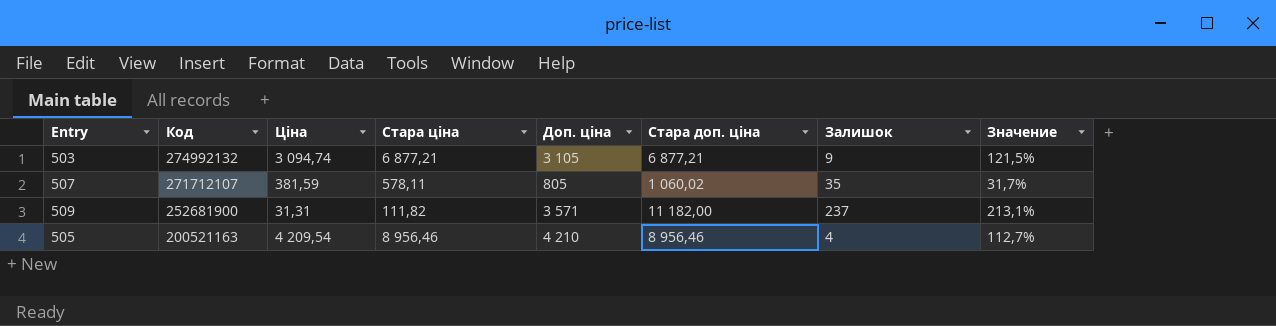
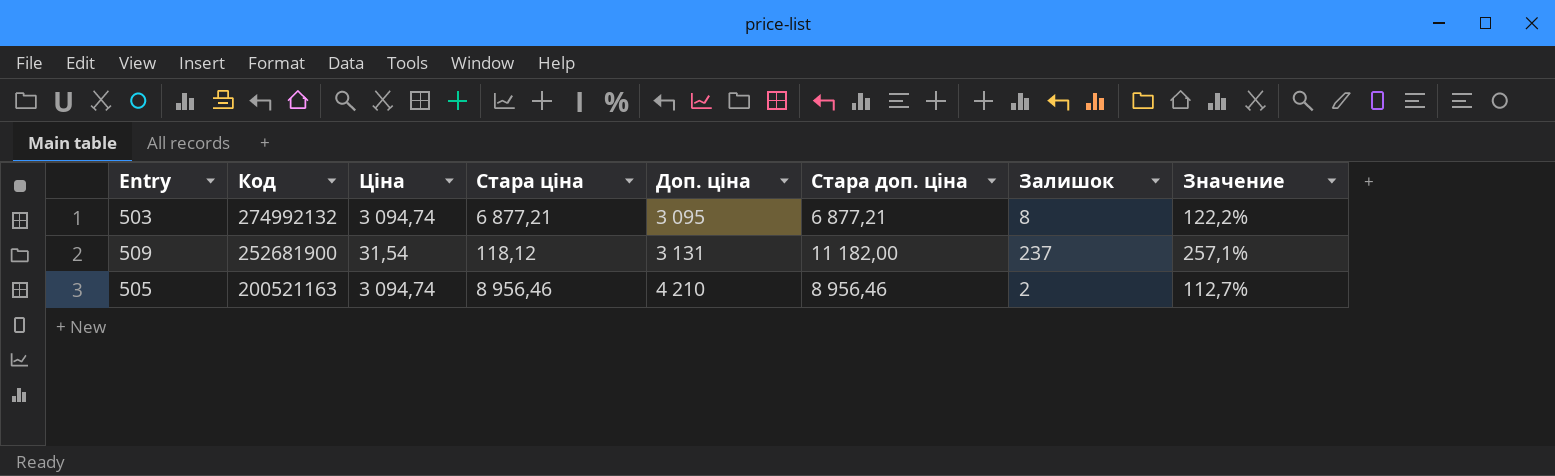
row 507: 271712107 | 381,59 | 578,11 | 805 | 1 060,02 | 35 | 31,7% -> none
503 | Доп. ціна: 3 105 -> 3 095
503 | Залишок: 9 -> 8
503 | Значение: 121,5% -> 122,2%
509 | Ціна: 31,31 -> 31,54
509 | Стара ціна: 111,82 -> 118,12
509 | Доп. ціна: 3 571 -> 3 131
509 | Значение: 213,1% -> 257,1%
505 | Ціна: 4 209,54 -> 3 094,74
505 | Залишок: 4 -> 2

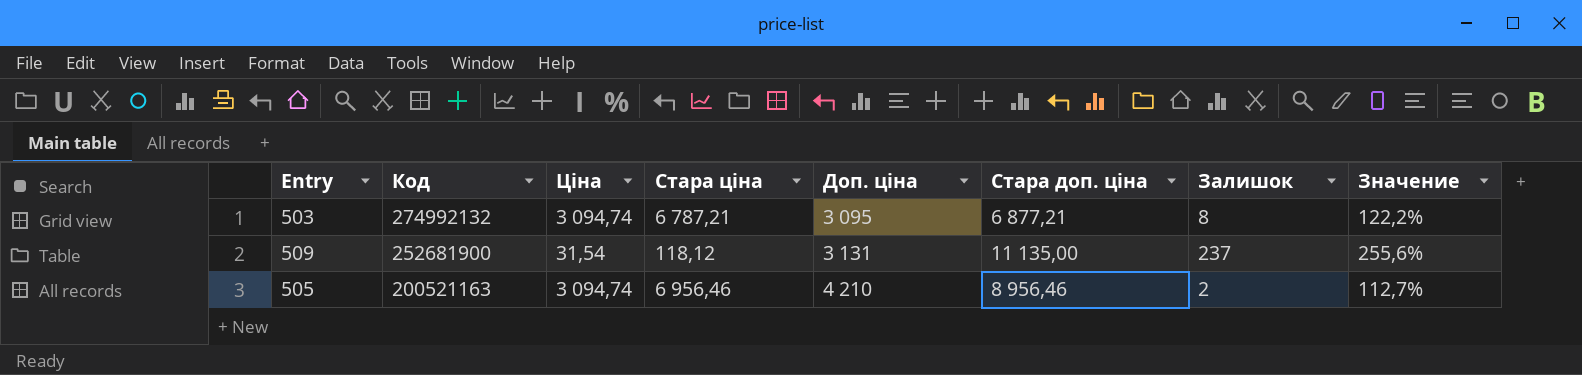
503 | Стара ціна: 6 877,21 -> 6 787,21
509 | Стара доп. ціна: 11 182,00 -> 11 135,00
509 | Значение: 257,1% -> 255,6%
505 | Стара ціна: 8 956,46 -> 6 956,46

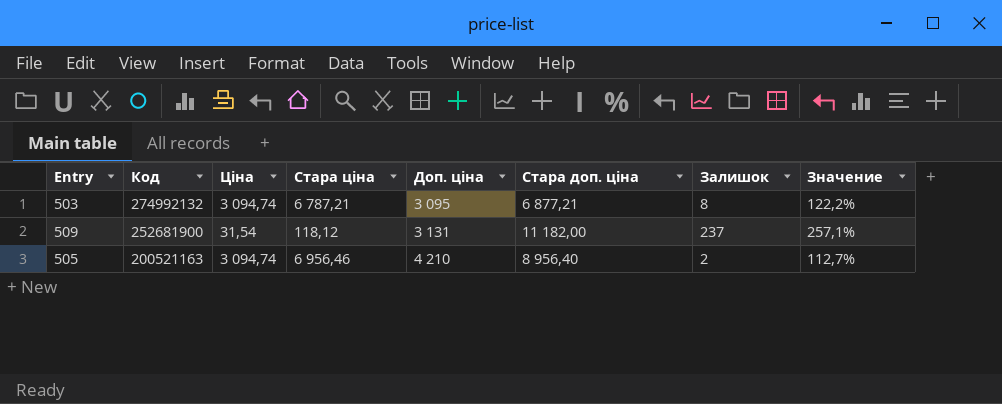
509 | Стара доп. ціна: 11 135,00 -> 11 182,00
509 | Значение: 255,6% -> 257,1%
505 | Стара доп. ціна: 8 956,46 -> 8 956,40

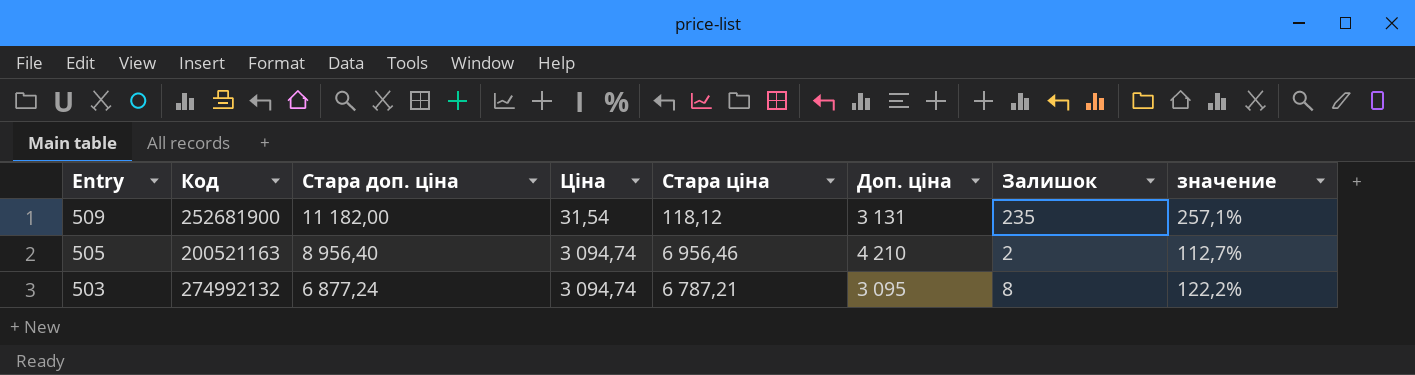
row order: Код descending -> Entry descending
column Стара доп. ціна | position: 6 -> 3
column name: Значение -> значение
509 | Залишок: 237 -> 235
503 | Стара доп. ціна: 6 877,21 -> 6 877,24

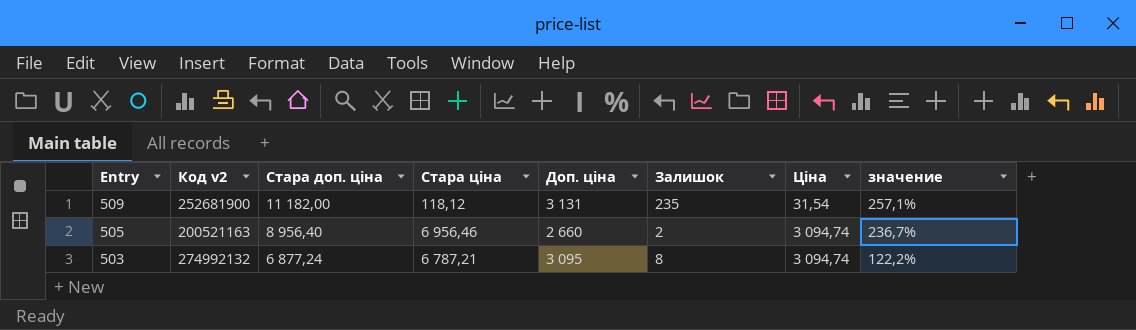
column name: Код -> Код v2
column Ціна | position: 4 -> 7
505 | Доп. ціна: 4 210 -> 2 660
505 | значение: 112,7% -> 236,7%

